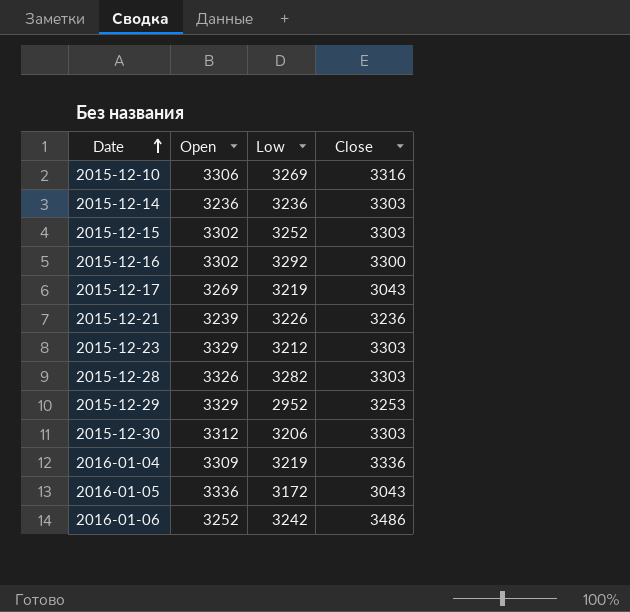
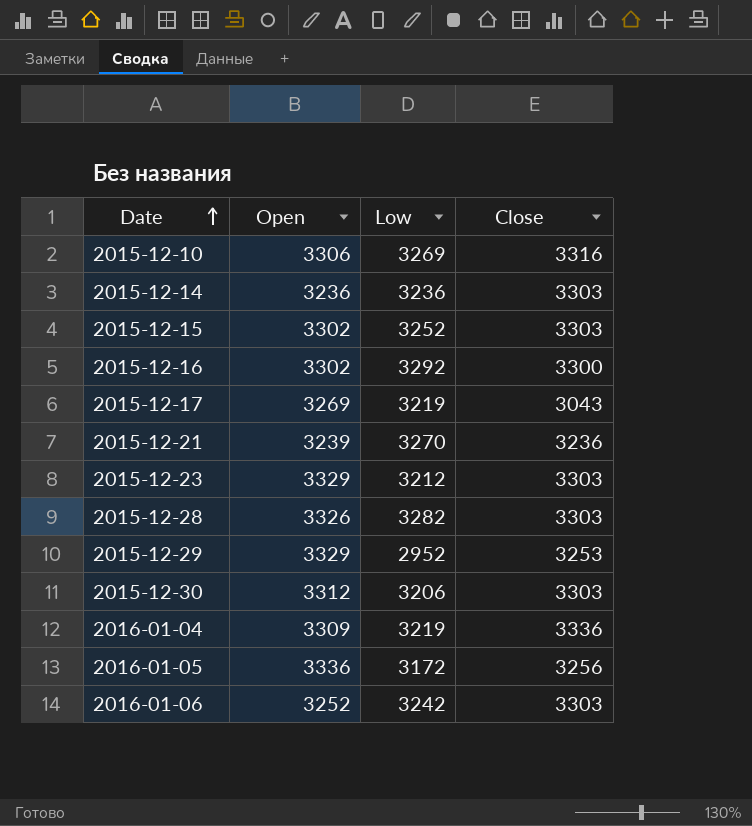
2015-12-21 | Low: 3226 -> 3270
2016-01-05 | Close: 3043 -> 3256
2016-01-06 | Close: 3486 -> 3303

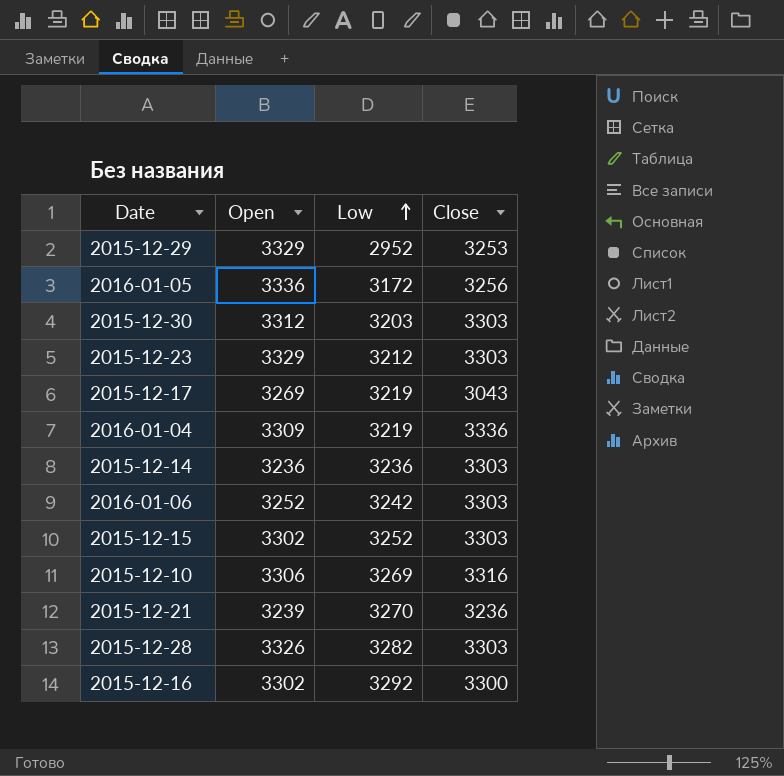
row order: Date ascending -> Low ascending
2015-12-30 | Low: 3206 -> 3203

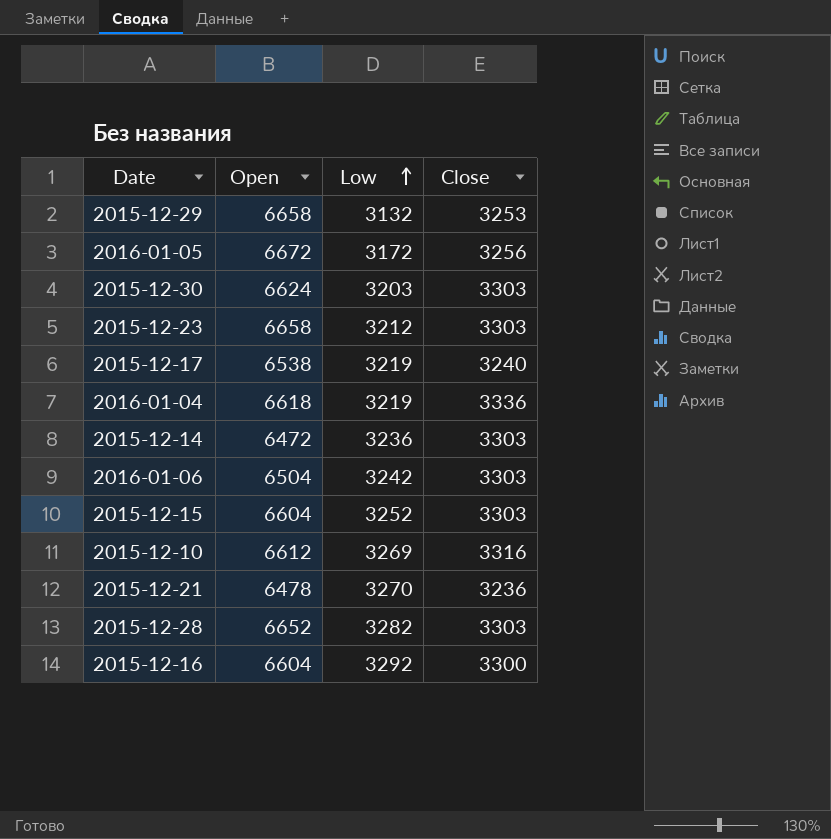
2015-12-29 | Open: 3329 -> 6658
2015-12-29 | Low: 2952 -> 3132
2016-01-05 | Open: 3336 -> 6672
2015-12-30 | Open: 3312 -> 6624
2015-12-23 | Open: 3329 -> 6658
2015-12-17 | Open: 3269 -> 6538
2015-12-17 | Close: 3043 -> 3240
2016-01-04 | Open: 3309 -> 6618
2015-12-14 | Open: 3236 -> 6472
2016-01-06 | Open: 3252 -> 6504
2015-12-15 | Open: 3302 -> 6604
2015-12-10 | Open: 3306 -> 6612
2015-12-21 | Open: 3239 -> 6478
2015-12-28 | Open: 3326 -> 6652
2015-12-16 | Open: 3302 -> 6604

